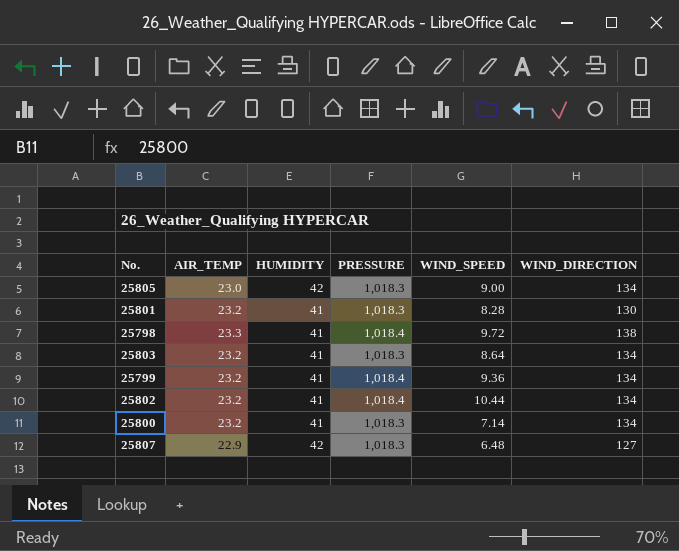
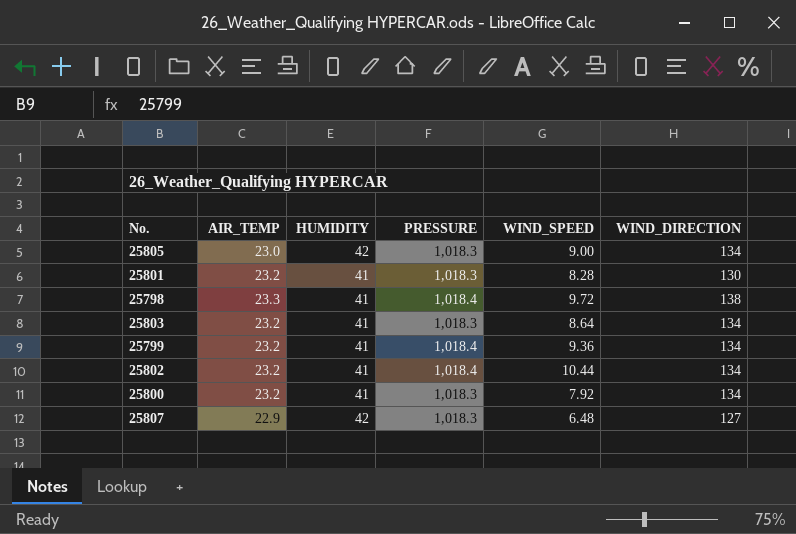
25800 | WIND_SPEED: 7.14 -> 7.92

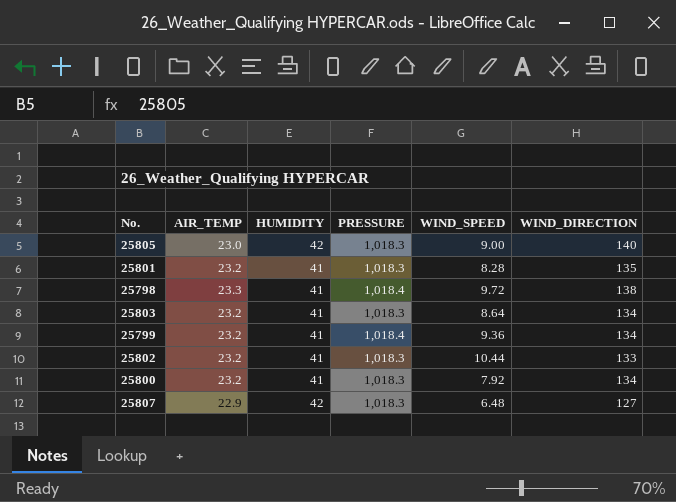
25805 | WIND_DIRECTION: 134 -> 140
25801 | WIND_DIRECTION: 130 -> 135
25802 | PRESSURE: 1,018.4 -> 1,018.3
25802 | WIND_DIRECTION: 134 -> 133

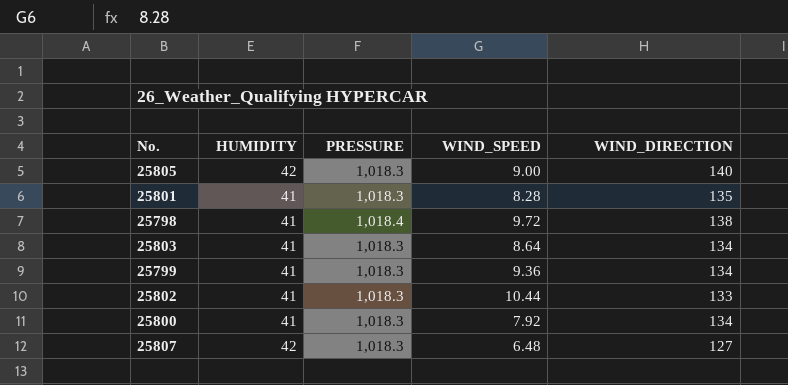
column AIR_TEMP | position: 2 -> none
25799 | PRESSURE: 1,018.4 -> 1,018.3

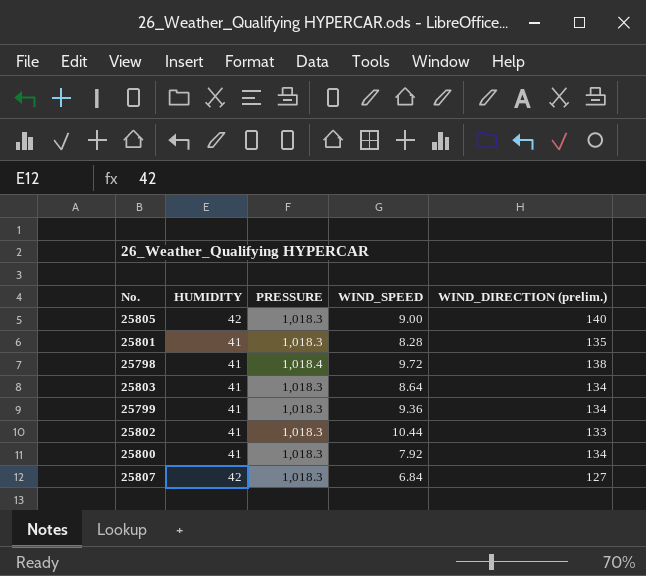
column name: WIND_DIRECTION -> WIND_DIRECTION (prelim.)
25807 | WIND_SPEED: 6.48 -> 6.84

